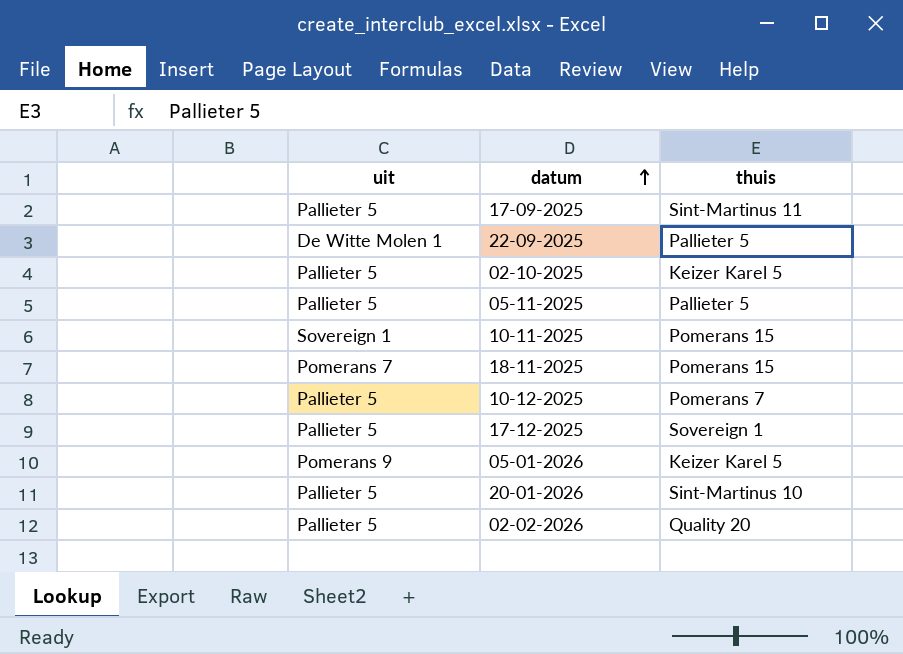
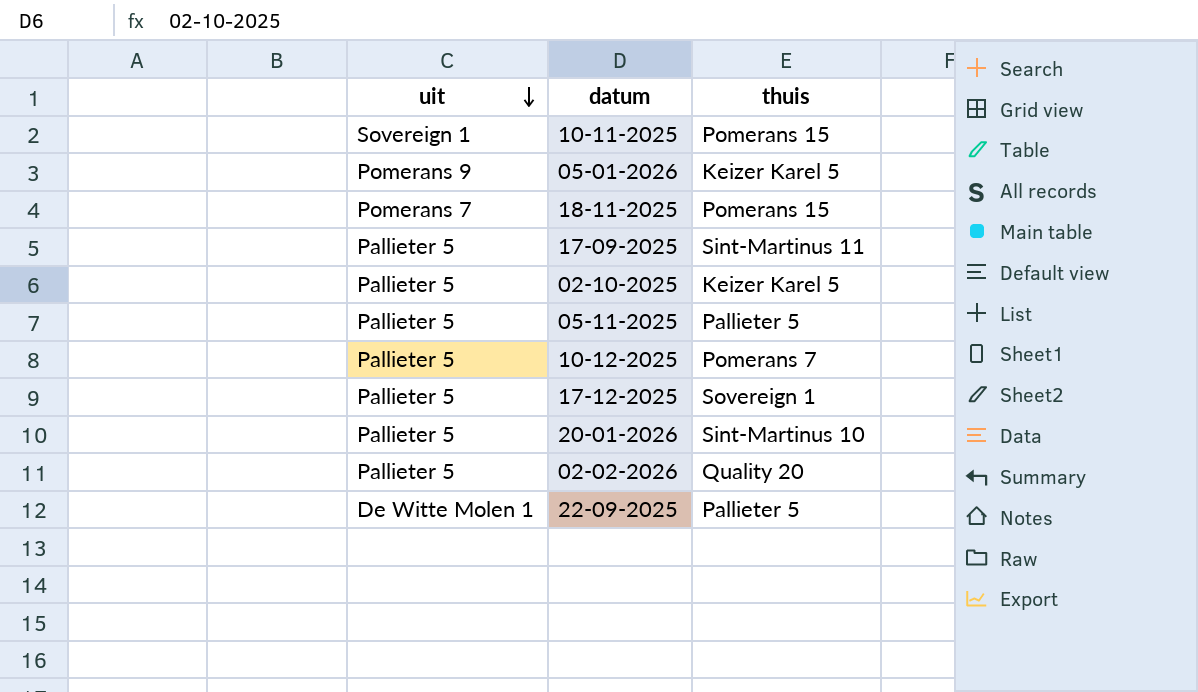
row order: datum ascending -> uit descending

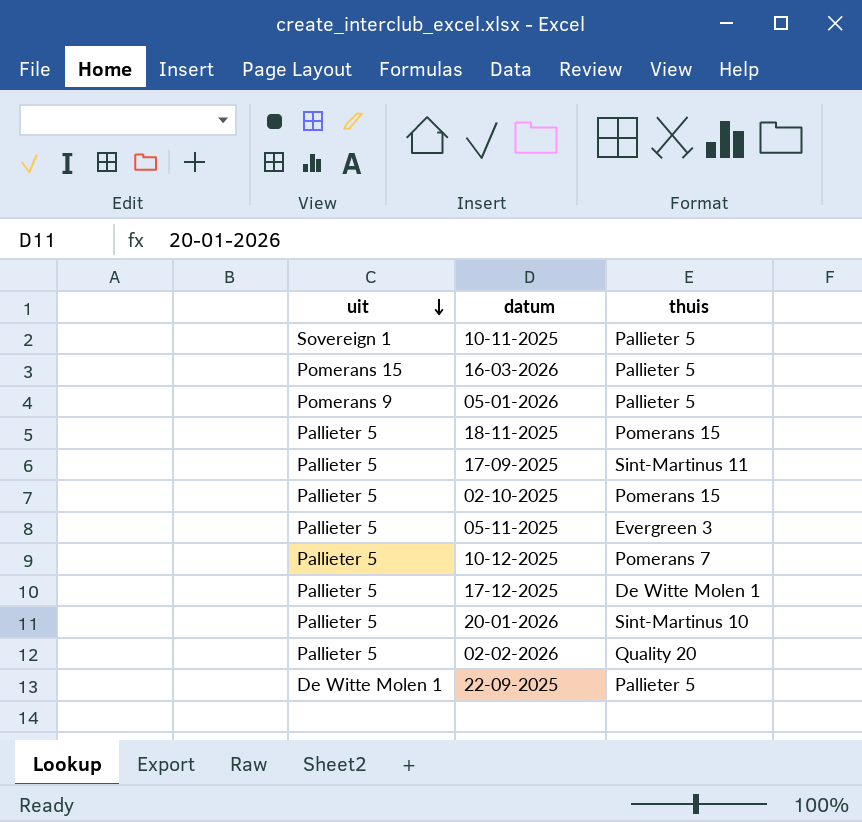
10-11-2025 | thuis: Pomerans 15 -> Pallieter 5
row 16-03-2026: none -> Pomerans 15 | Pallieter 5
05-01-2026 | thuis: Keizer Karel 5 -> Pallieter 5
18-11-2025 | uit: Pomerans 7 -> Pallieter 5
02-10-2025 | thuis: Keizer Karel 5 -> Pomerans 15
05-11-2025 | thuis: Pallieter 5 -> Evergreen 3
17-12-2025 | thuis: Sovereign 1 -> De Witte Molen 1

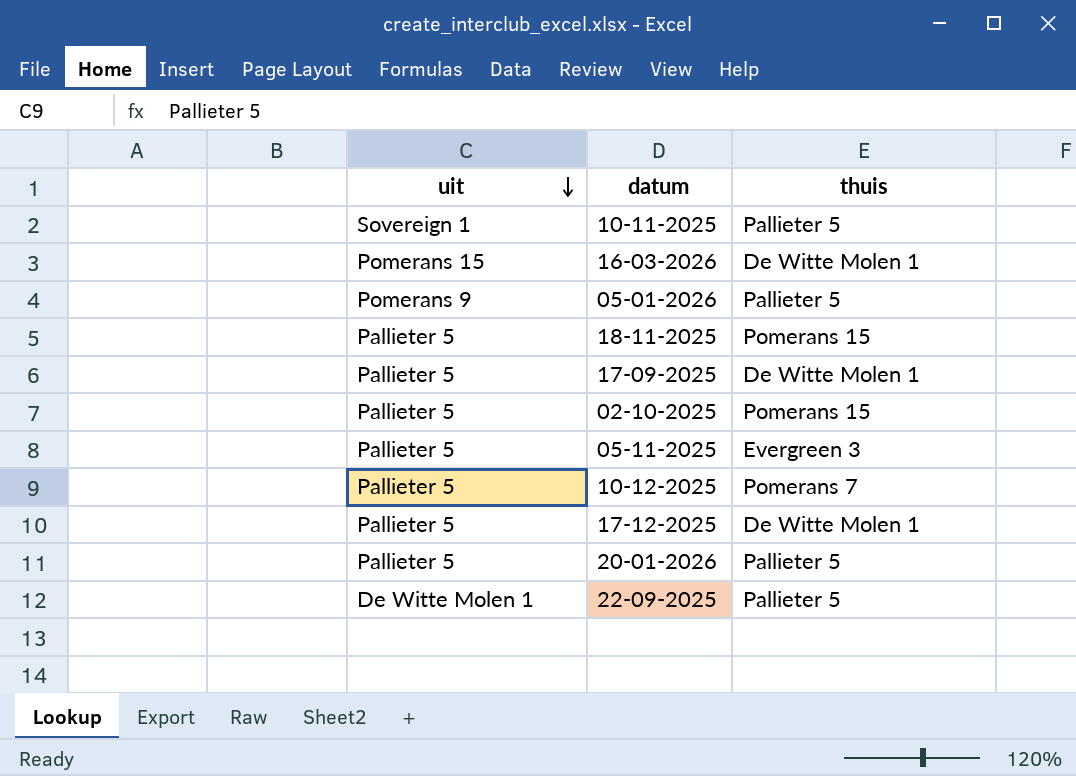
row 02-02-2026: Pallieter 5 | Quality 20 -> none
16-03-2026 | thuis: Pallieter 5 -> De Witte Molen 1
17-09-2025 | thuis: Sint-Martinus 11 -> De Witte Molen 1
20-01-2026 | thuis: Sint-Martinus 10 -> Pallieter 5

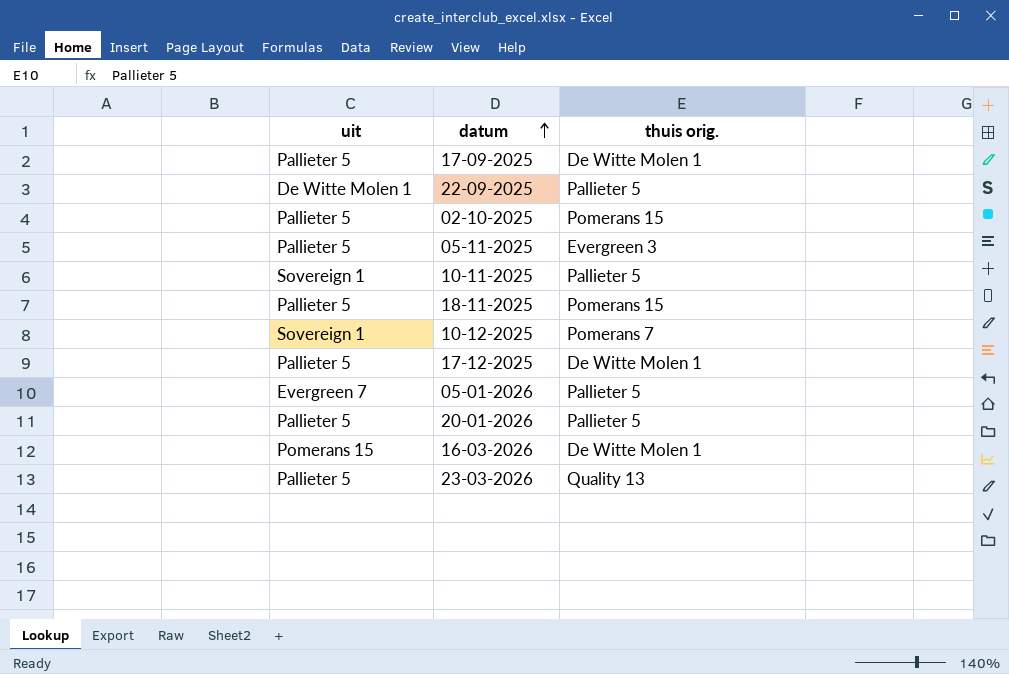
row order: uit descending -> datum ascending
column name: thuis -> thuis orig.
10-12-2025 | uit: Pallieter 5 -> Sovereign 1
05-01-2026 | uit: Pomerans 9 -> Evergreen 7
row 23-03-2026: none -> Pallieter 5 | Quality 13

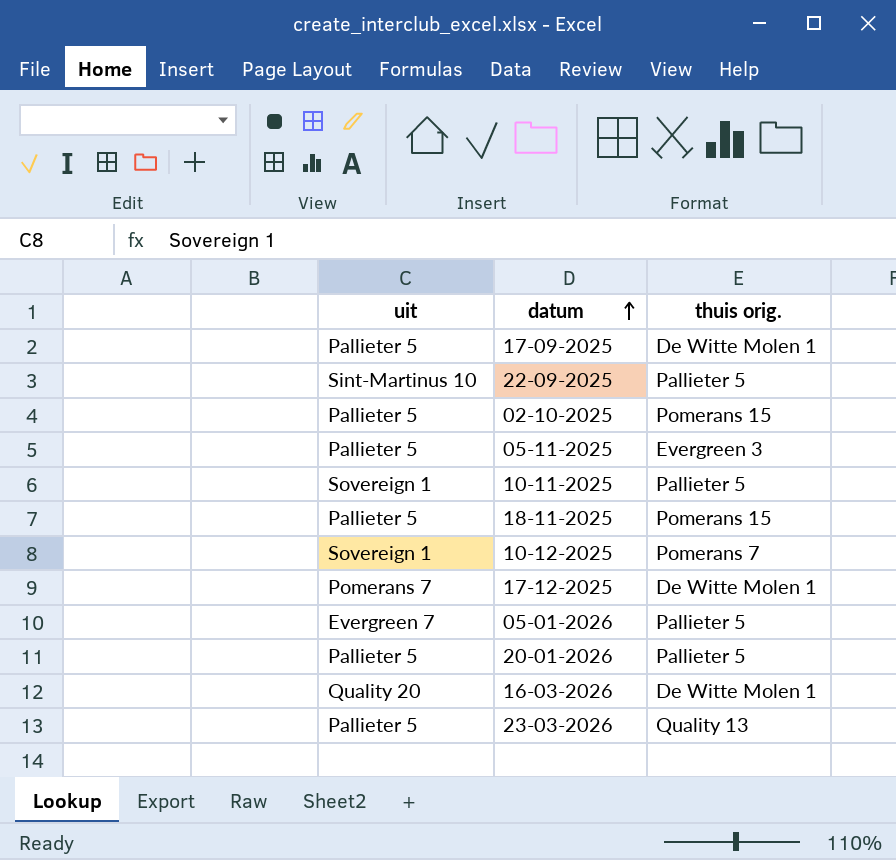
22-09-2025 | uit: De Witte Molen 1 -> Sint-Martinus 10
17-12-2025 | uit: Pallieter 5 -> Pomerans 7
16-03-2026 | uit: Pomerans 15 -> Quality 20

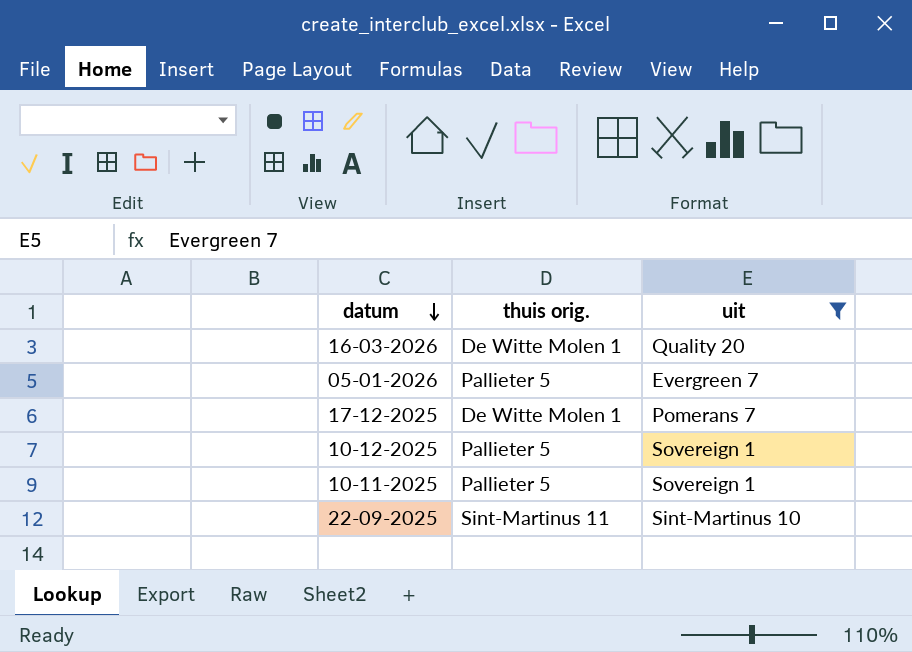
filter: none -> uit != Pallieter 5
row order: datum ascending -> datum descending
column uit | position: 1 -> 3
10-12-2025 | thuis orig.: Pomerans 7 -> Pallieter 5
22-09-2025 | thuis orig.: Pallieter 5 -> Sint-Martinus 11

